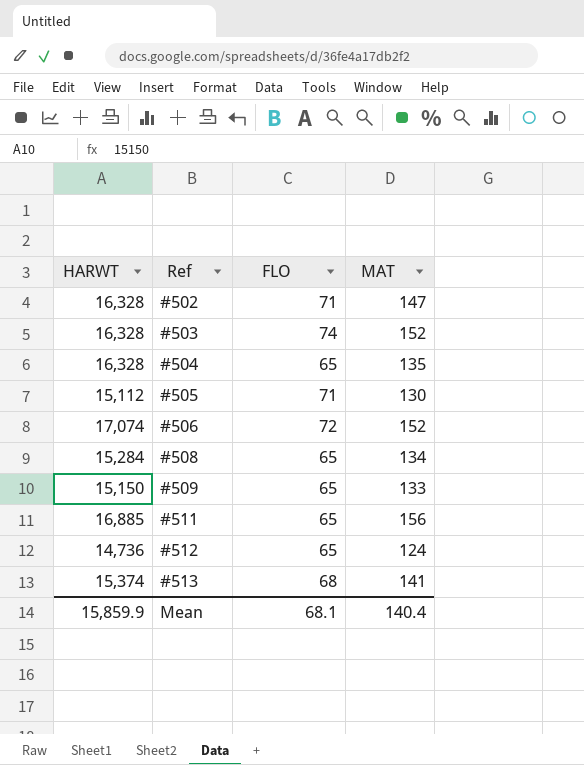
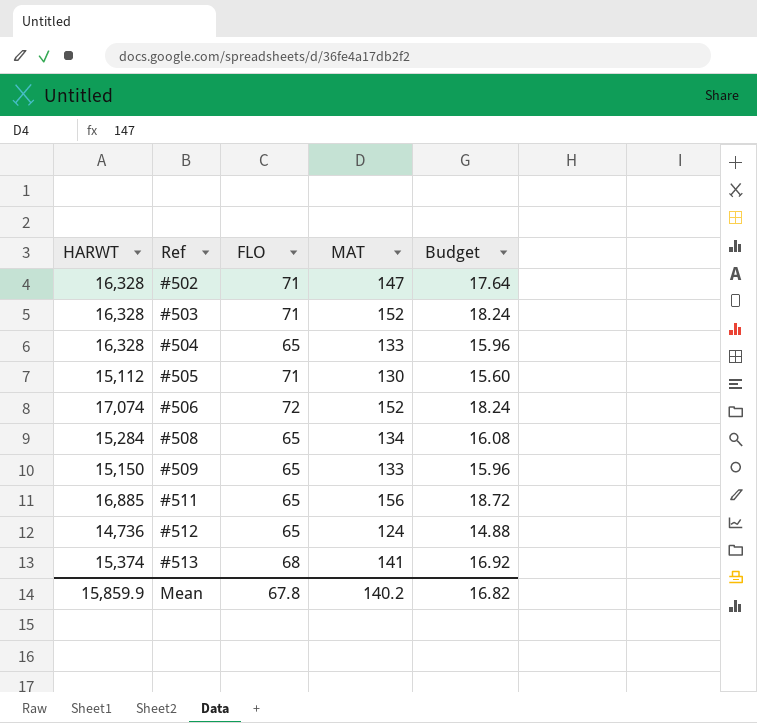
column Budget | formula: none -> [MAT] * 0.12
#503 | FLO: 74 -> 71
#504 | MAT: 135 -> 133
Mean | FLO: 68.1 -> 67.8
Mean | MAT: 140.4 -> 140.2

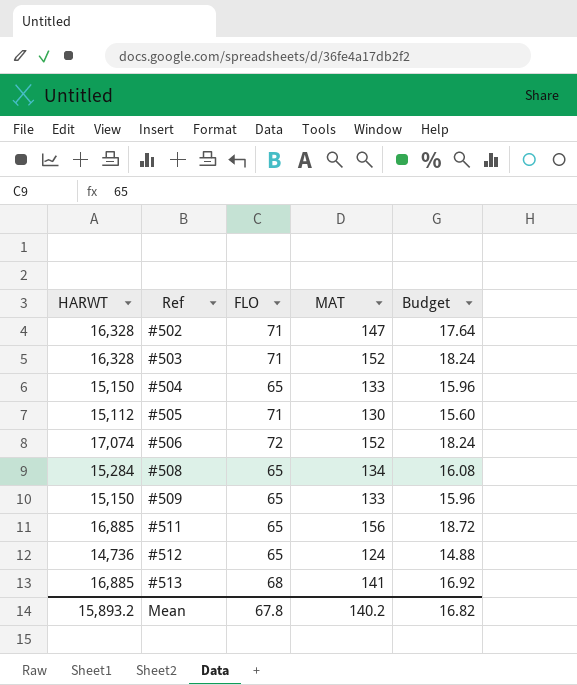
#504 | HARWT: 16,328 -> 15,150
#513 | HARWT: 15,374 -> 16,885
Mean | HARWT: 15,859.9 -> 15,893.2

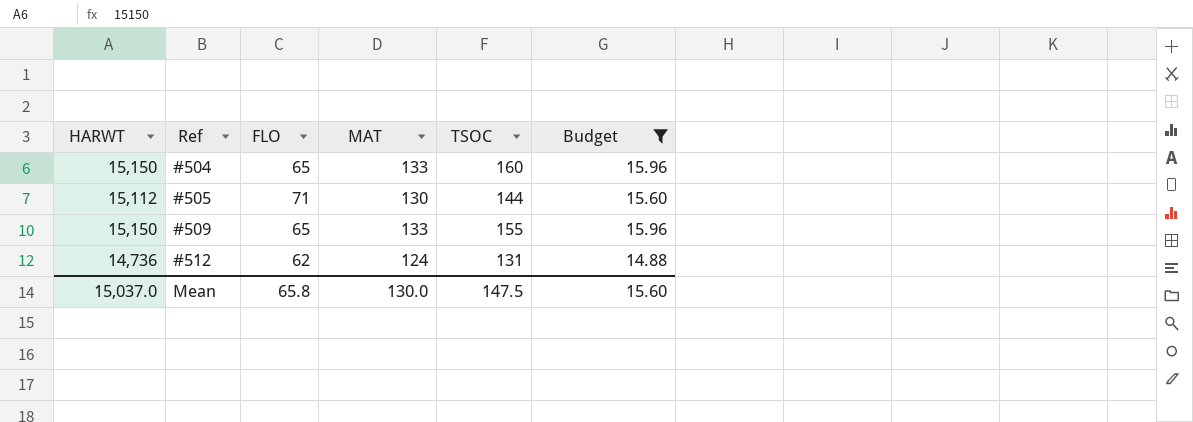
filter: none -> Budget <= 15.96
column TSOC | position: none -> 5
#512 | FLO: 65 -> 62
Mean | HARWT: 15,893.2 -> 15,037.0
Mean | FLO: 67.8 -> 65.8
Mean | MAT: 140.2 -> 130.0
Mean | Budget: 16.82 -> 15.60

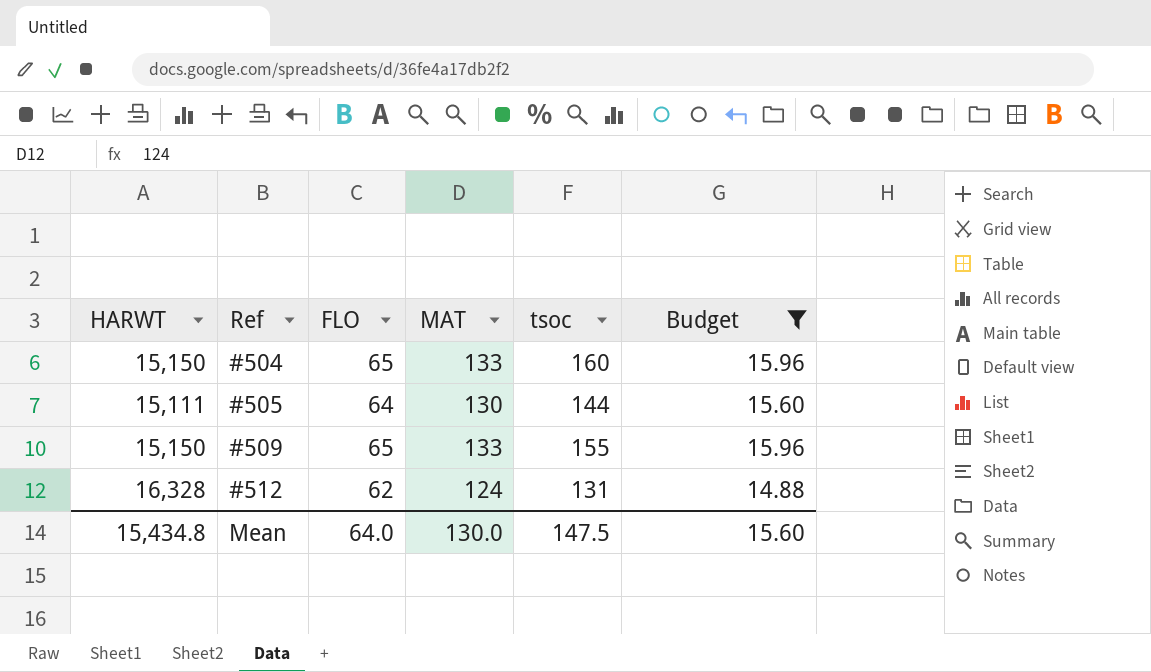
column name: TSOC -> tsoc
#505 | HARWT: 15,112 -> 15,111
#505 | FLO: 71 -> 64
#512 | HARWT: 14,736 -> 16,328
Mean | HARWT: 15,037.0 -> 15,434.8
Mean | FLO: 65.8 -> 64.0

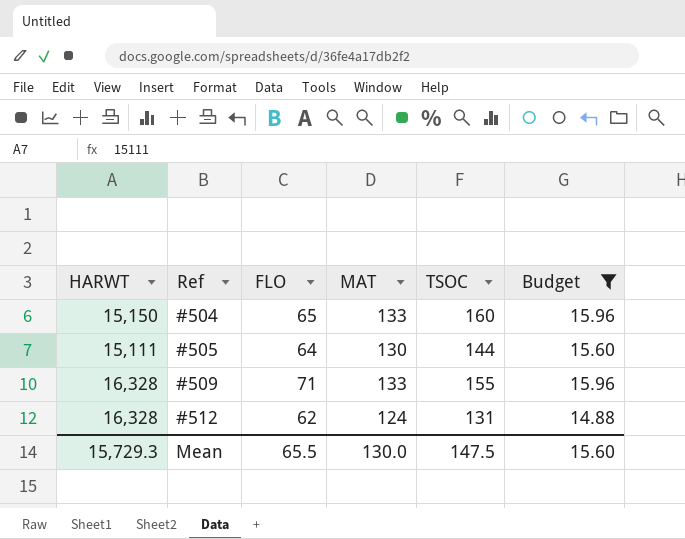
column name: tsoc -> TSOC
#509 | HARWT: 15,150 -> 16,328
#509 | FLO: 65 -> 71
Mean | HARWT: 15,434.8 -> 15,729.3
Mean | FLO: 64.0 -> 65.5

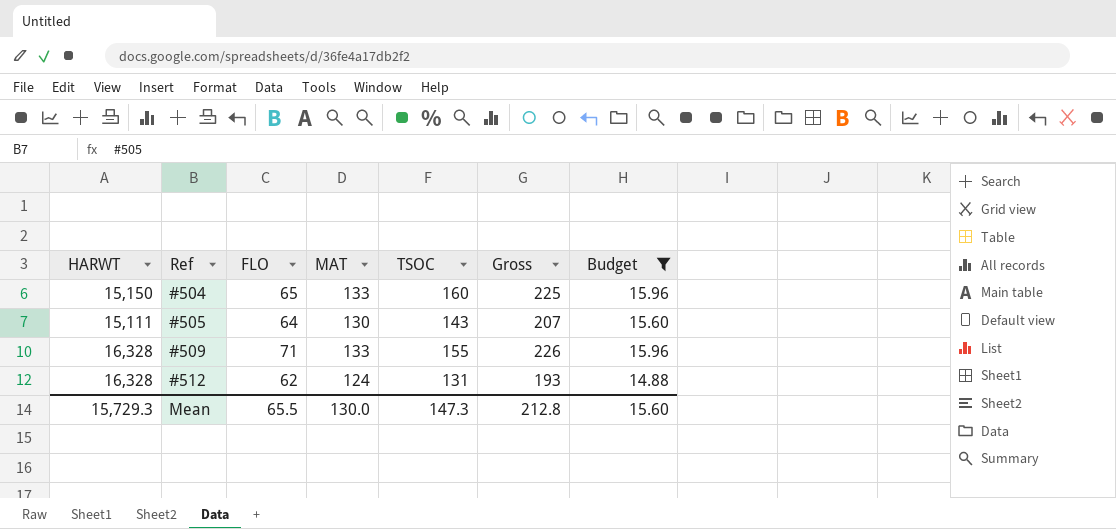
column Gross | formula: none -> [FLO] + [TSOC]
#505 | TSOC: 144 -> 143
Mean | TSOC: 147.5 -> 147.3

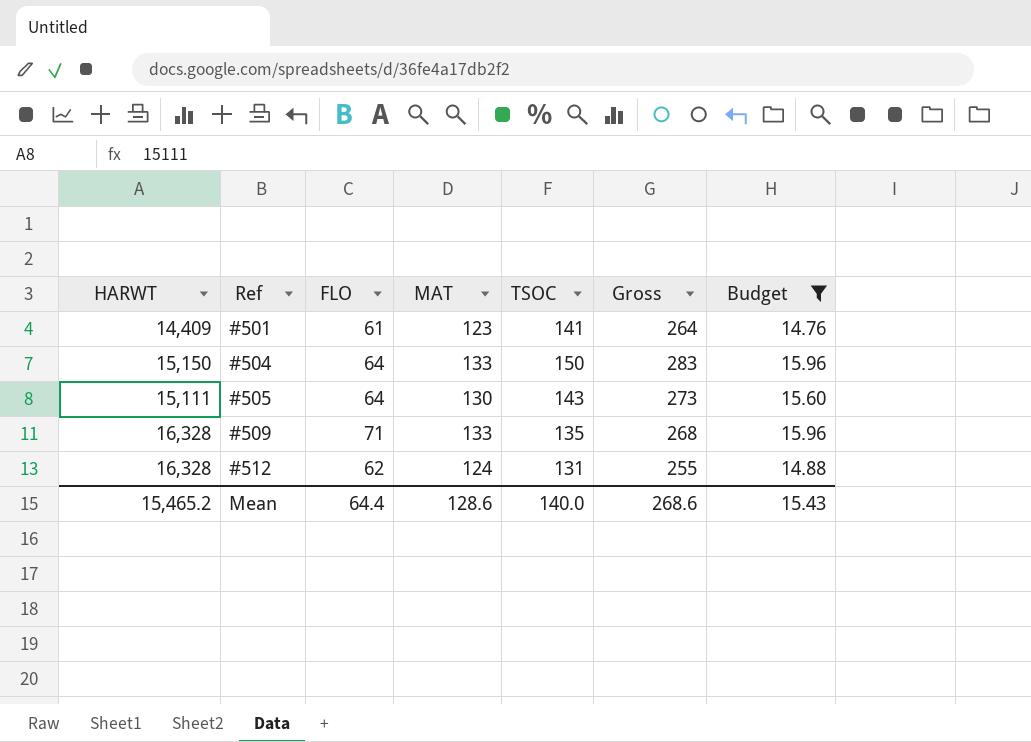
column Gross | formula: [FLO] + [TSOC] -> [MAT] + [TSOC]
row #501: none -> 14,409 | 61 | 123 | 141 | 264 | 14.76
#504 | FLO: 65 -> 64
#504 | TSOC: 160 -> 150
#509 | TSOC: 155 -> 135
Mean | HARWT: 15,729.3 -> 15,465.2
Mean | FLO: 65.5 -> 64.4
Mean | MAT: 130.0 -> 128.6
Mean | TSOC: 147.3 -> 140.0
Mean | Gross: 212.8 -> 268.6
Mean | Budget: 15.60 -> 15.43

